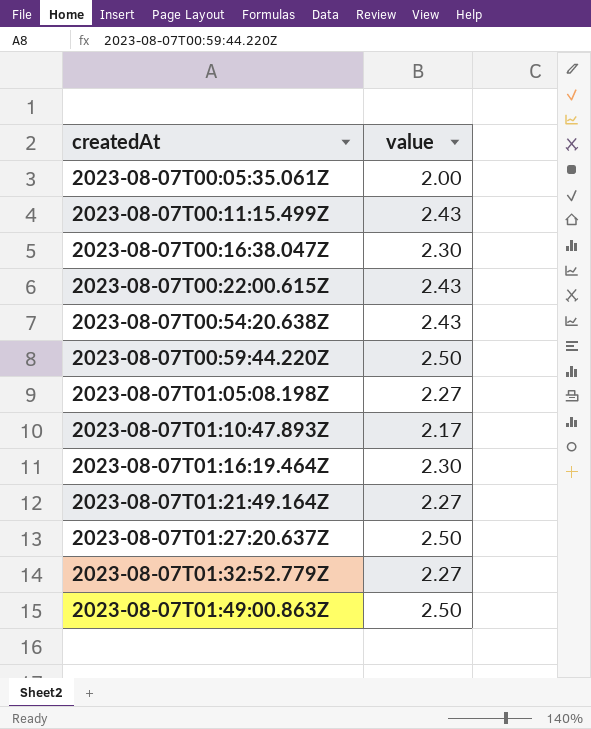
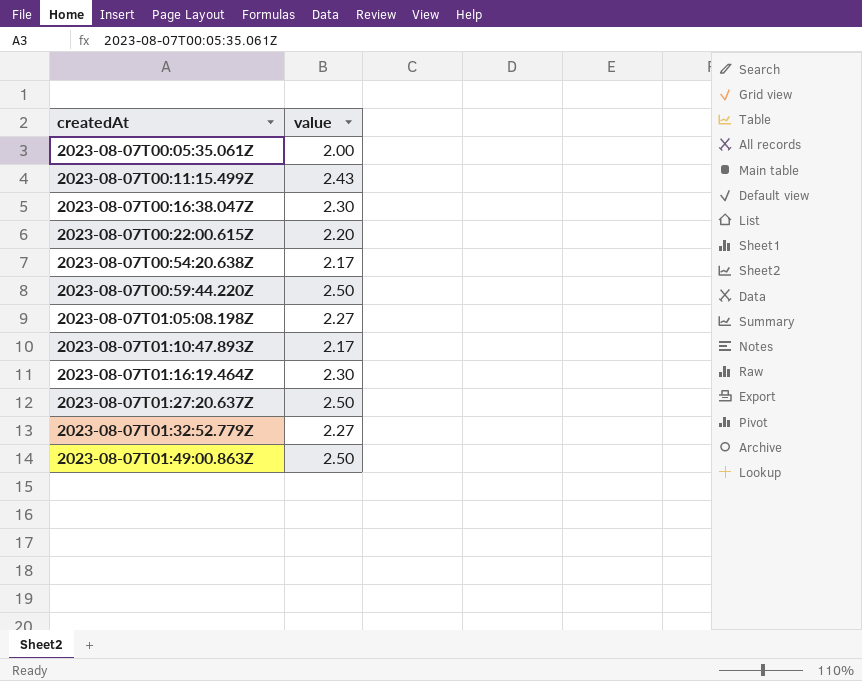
row 2023-08-07T01:21:49.164Z: 2.27 -> none
2023-08-07T00:22:00.615Z | value: 2.43 -> 2.20
2023-08-07T00:54:20.638Z | value: 2.43 -> 2.17

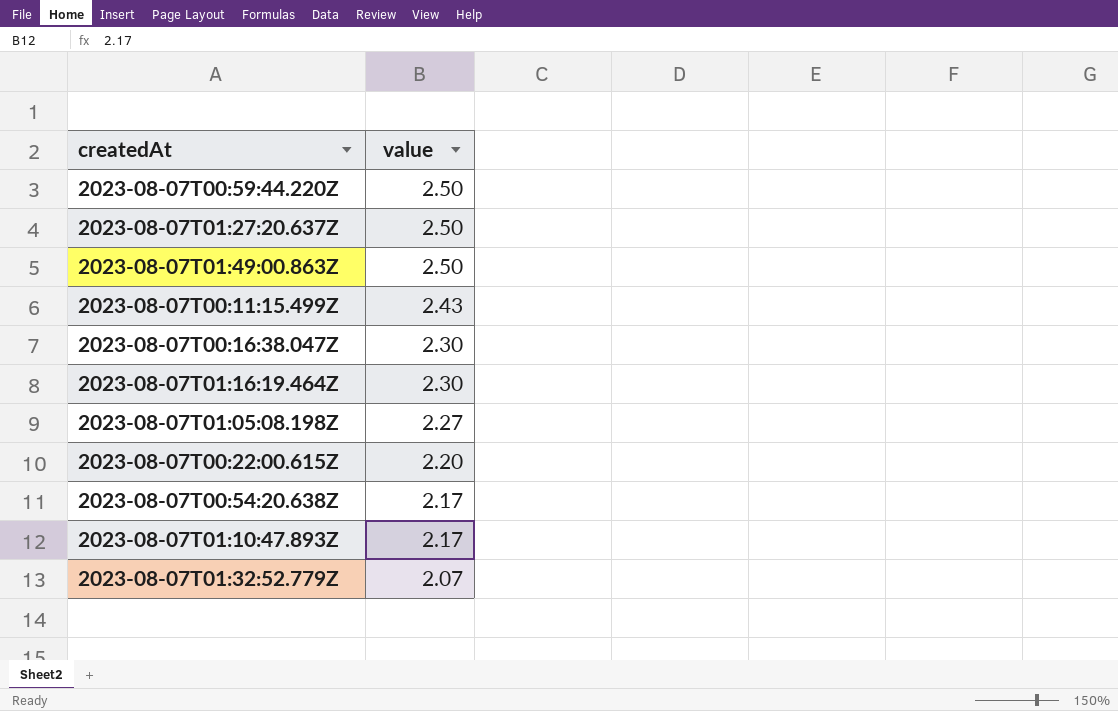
row order: createdAt ascending -> value descending
row 2023-08-07T00:05:35.061Z: 2.00 -> none
2023-08-07T01:32:52.779Z | value: 2.27 -> 2.07

